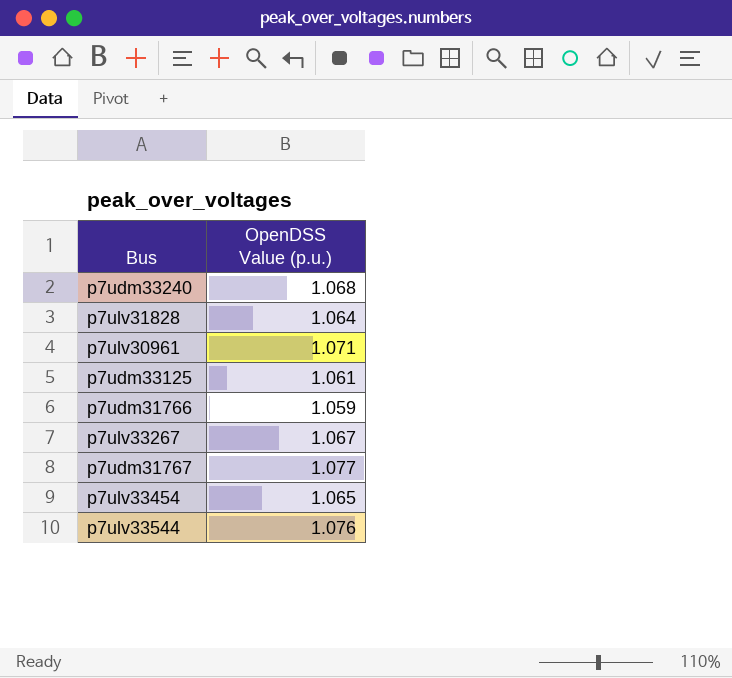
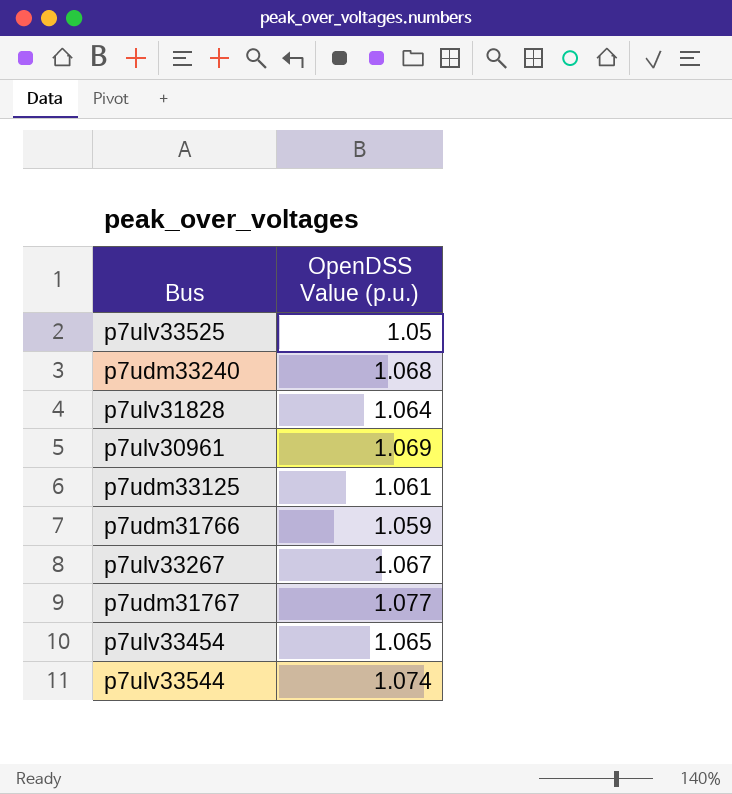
row p7ulv33525: none -> 1.05
p7ulv30961 | OpenDSS Value (p.u.): 1.071 -> 1.069
p7ulv33544 | OpenDSS Value (p.u.): 1.076 -> 1.074

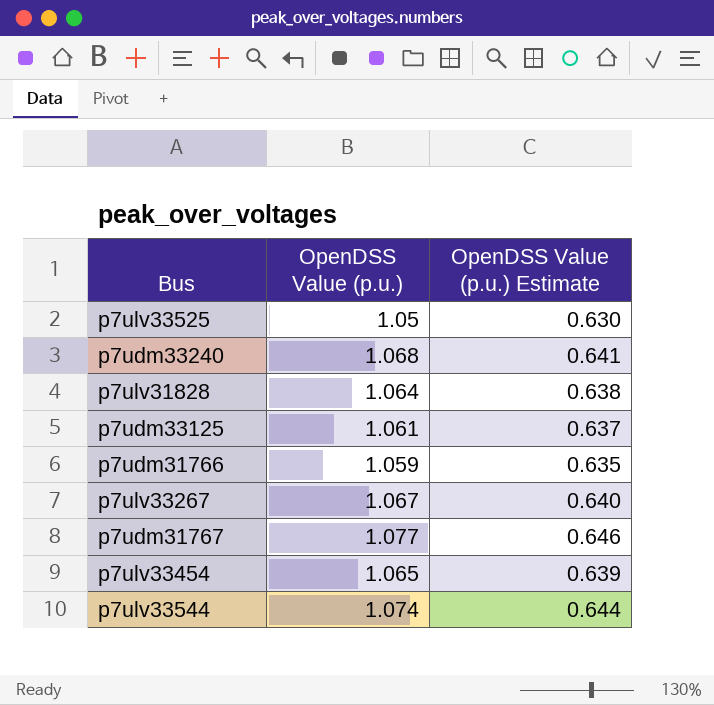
column OpenDSS Value (p.u.) Estimate | formula: none -> [OpenDSS Value (p.u.)] * 0.6
row p7ulv30961: 1.069 -> none

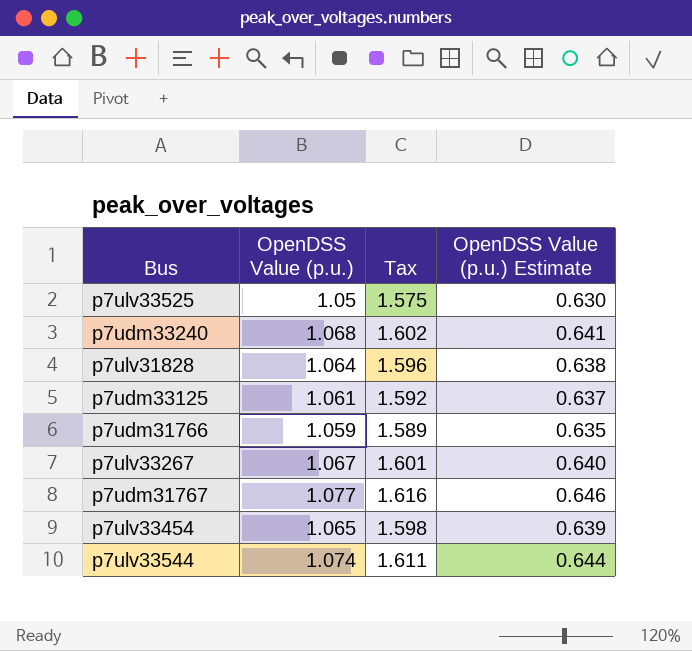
column Tax | formula: none -> [OpenDSS Value (p.u.)] * 1.5

